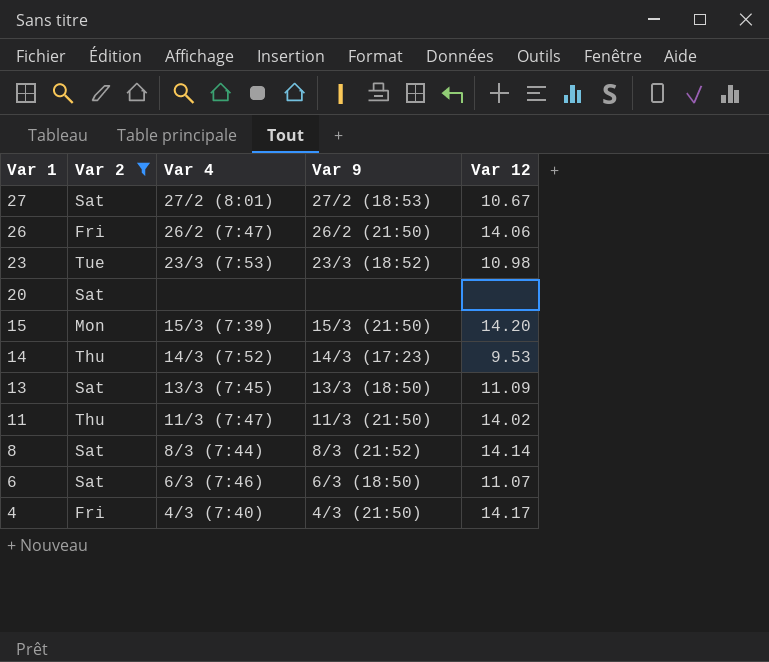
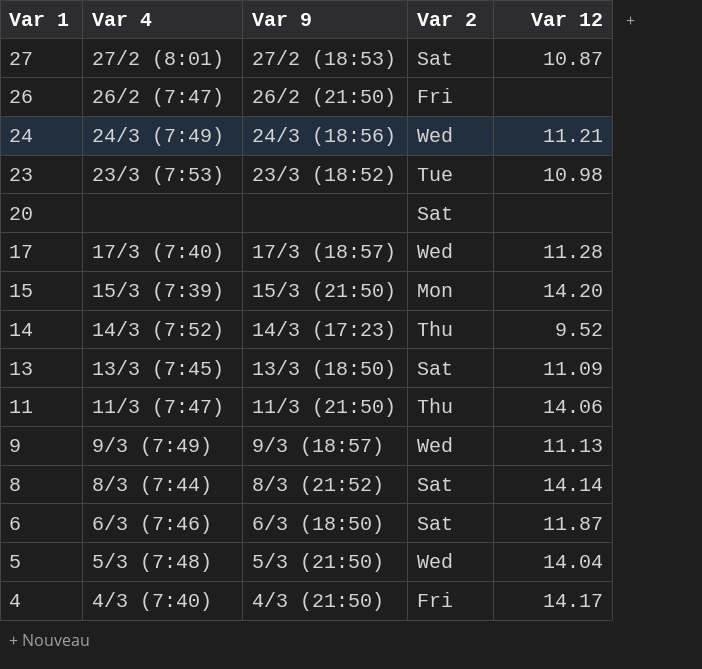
filter: Var 2 != Wed -> none
column Var 2 | position: 2 -> 4
27 | Var 12: 10.67 -> 10.87
26 | Var 12: 14.06 -> none
14 | Var 12: 9.53 -> 9.52
11 | Var 12: 14.02 -> 14.06
6 | Var 12: 11.07 -> 11.87

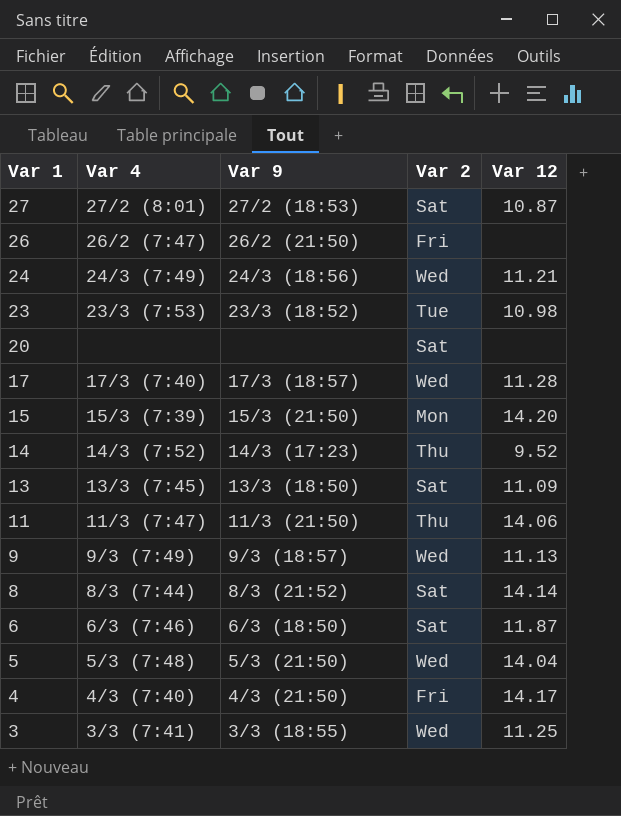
row 3: none -> 3/3 (7:41) | 3/3 (18:55) | Wed | 11.25

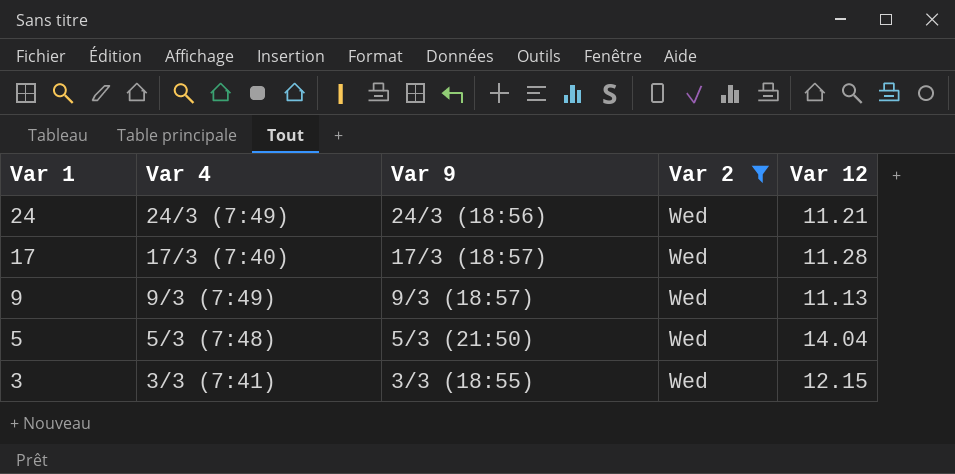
filter: none -> Var 2 = Wed
3 | Var 12: 11.25 -> 12.15

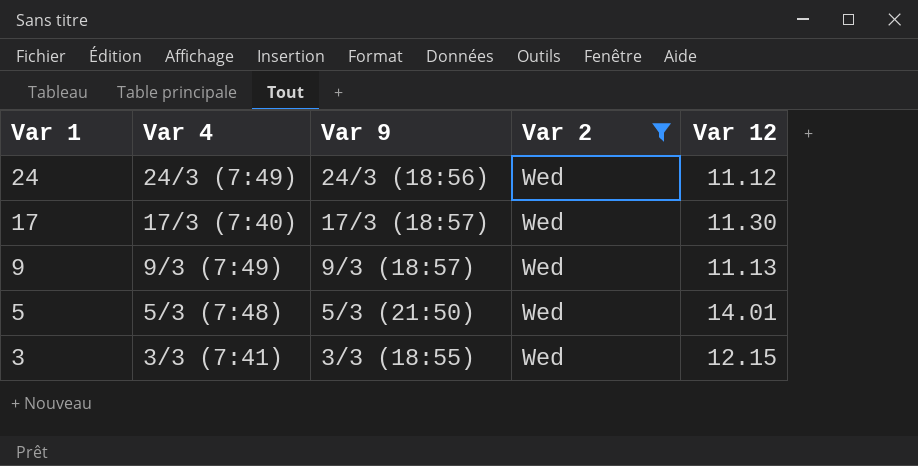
24 | Var 12: 11.21 -> 11.12
17 | Var 12: 11.28 -> 11.30
5 | Var 12: 14.04 -> 14.01

